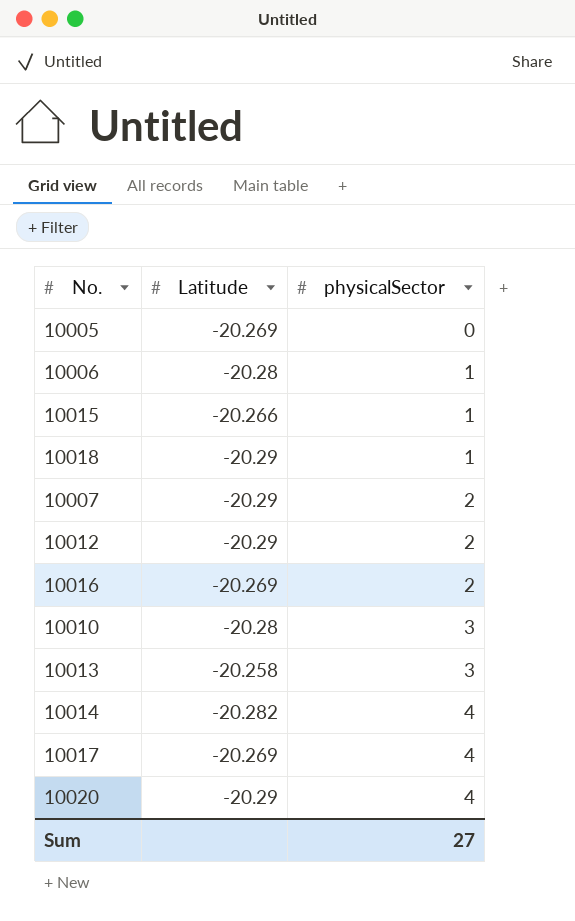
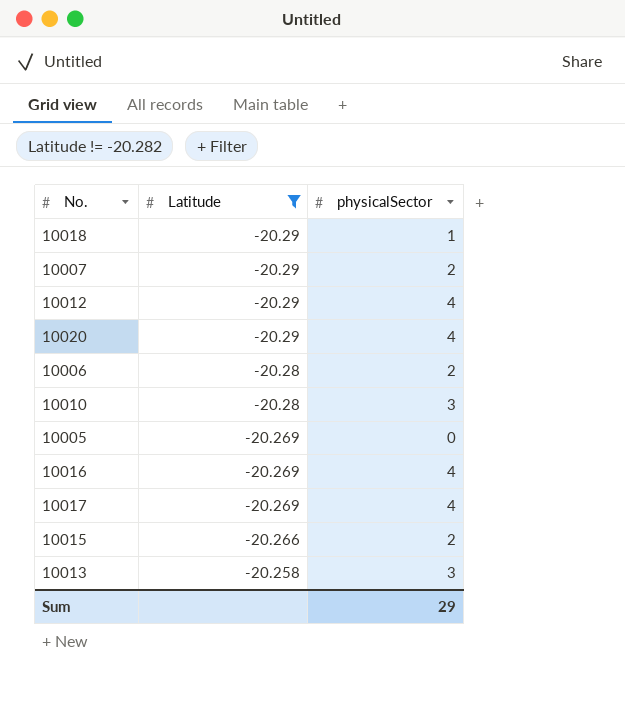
filter: none -> Latitude != -20.282
row order: physicalSector ascending -> Latitude ascending
10012 | physicalSector: 2 -> 4
10006 | physicalSector: 1 -> 2
10016 | physicalSector: 2 -> 4
10015 | physicalSector: 1 -> 2
Sum | physicalSector: 27 -> 29

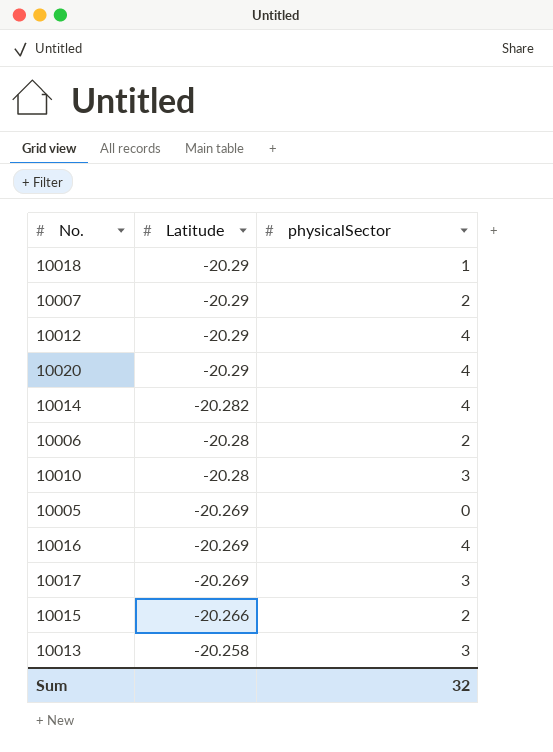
filter: Latitude != -20.282 -> none
10017 | physicalSector: 4 -> 3
Sum | physicalSector: 29 -> 32

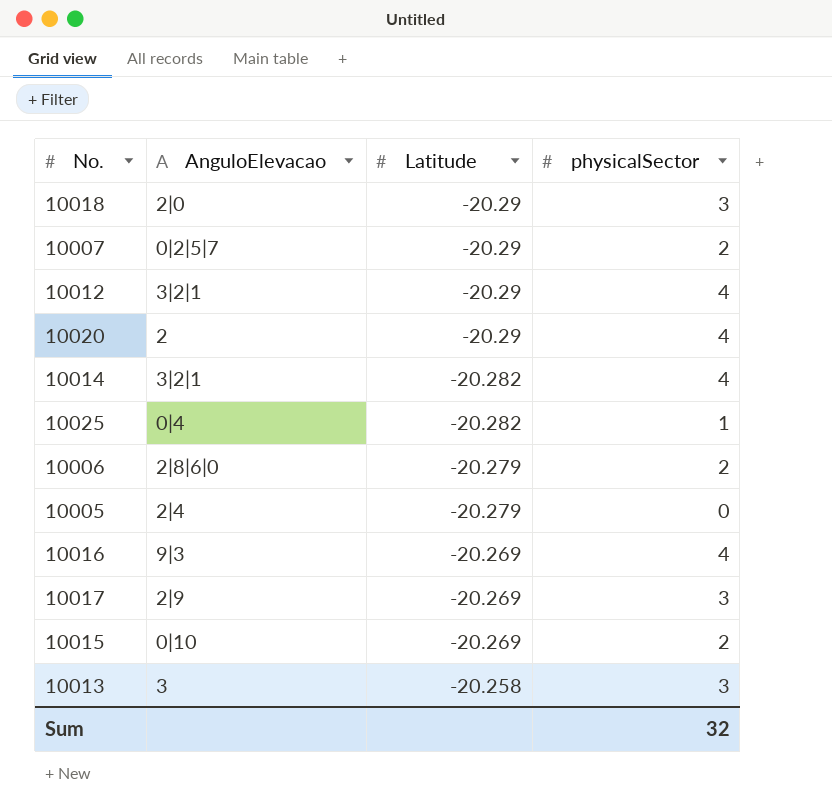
column AnguloElevacao | position: none -> 2
row 10010: -20.28 | 3 -> none
10018 | physicalSector: 1 -> 3
row 10025: none -> 0|4 | -20.282 | 1
10006 | Latitude: -20.28 -> -20.279
10005 | Latitude: -20.269 -> -20.279
10015 | Latitude: -20.266 -> -20.269

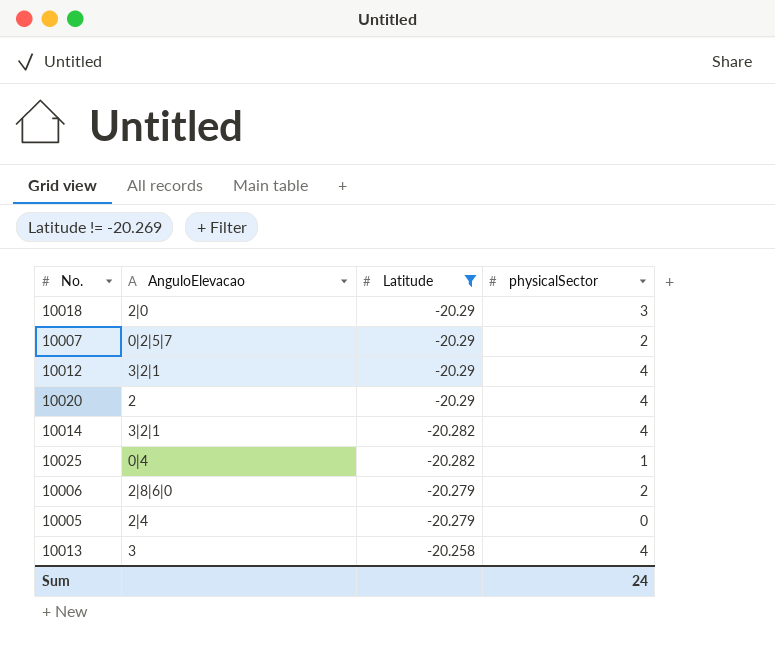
filter: none -> Latitude != -20.269
10013 | physicalSector: 3 -> 4
Sum | physicalSector: 32 -> 24

